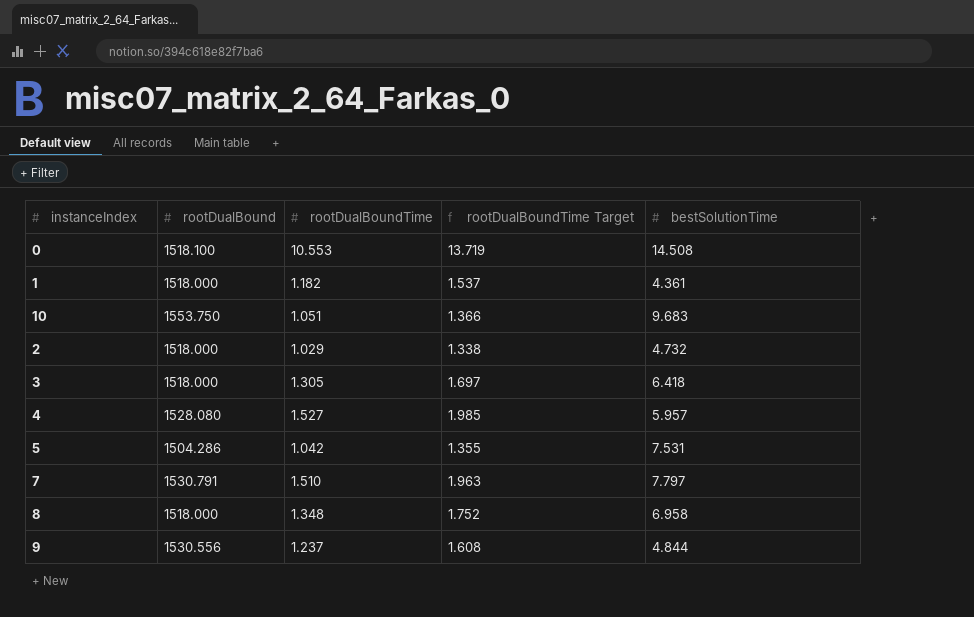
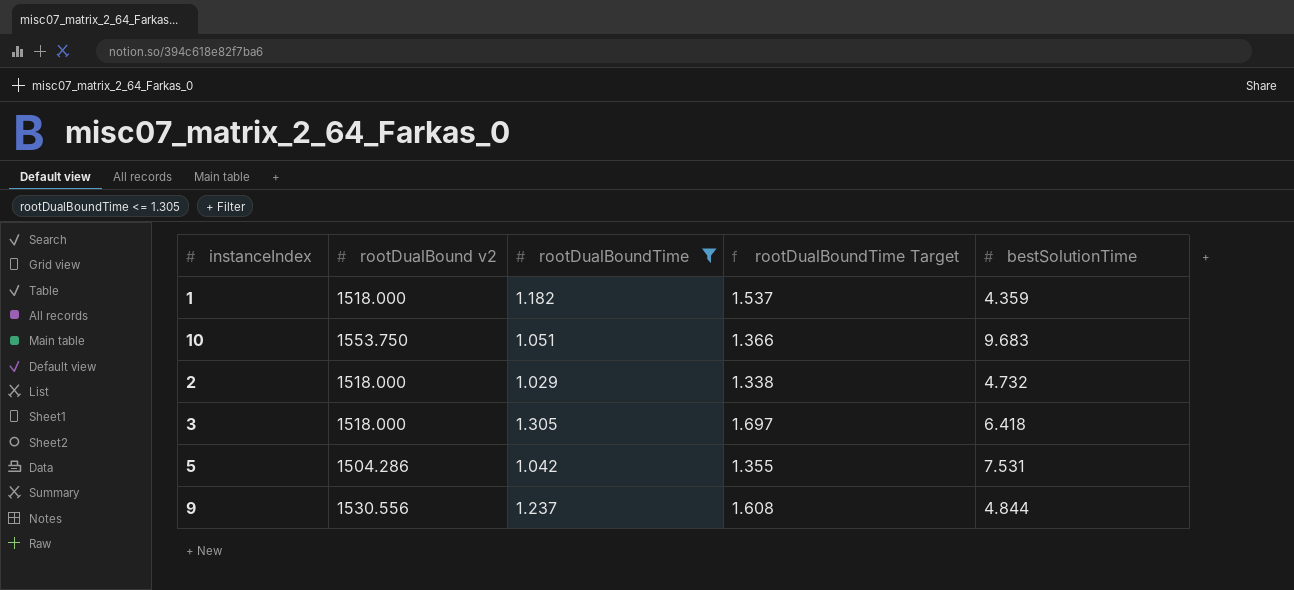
filter: none -> rootDualBoundTime <= 1.305
column name: rootDualBound -> rootDualBound v2
1 | bestSolutionTime: 4.361 -> 4.359

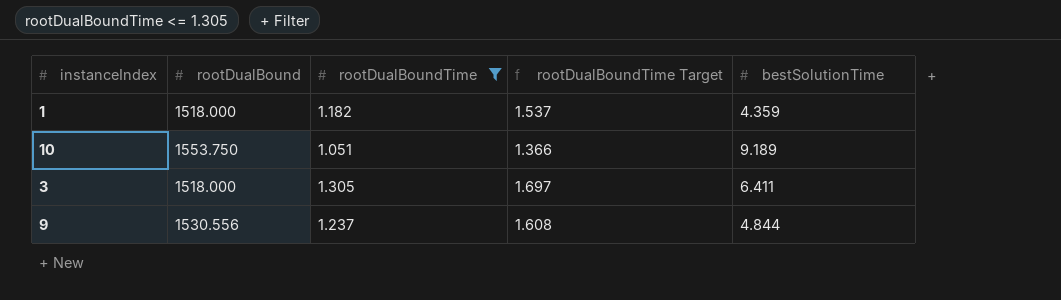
column name: rootDualBound v2 -> rootDualBound
row 2: 1518.000 | 1.029 | 1.338 | 4.732 -> none
row 5: 1504.286 | 1.042 | 1.355 | 7.531 -> none
10 | bestSolutionTime: 9.683 -> 9.189
3 | bestSolutionTime: 6.418 -> 6.411

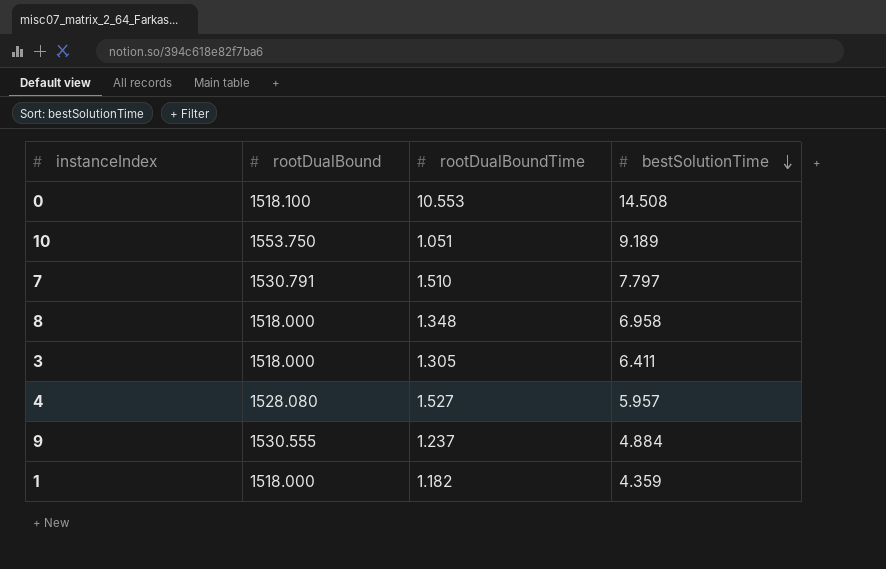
filter: rootDualBoundTime <= 1.305 -> none
row order: none -> bestSolutionTime descending
column rootDualBoundTime Target | formula: [rootDualBoundTime] * 1.3 -> none
9 | rootDualBound: 1530.556 -> 1530.555
9 | bestSolutionTime: 4.844 -> 4.884

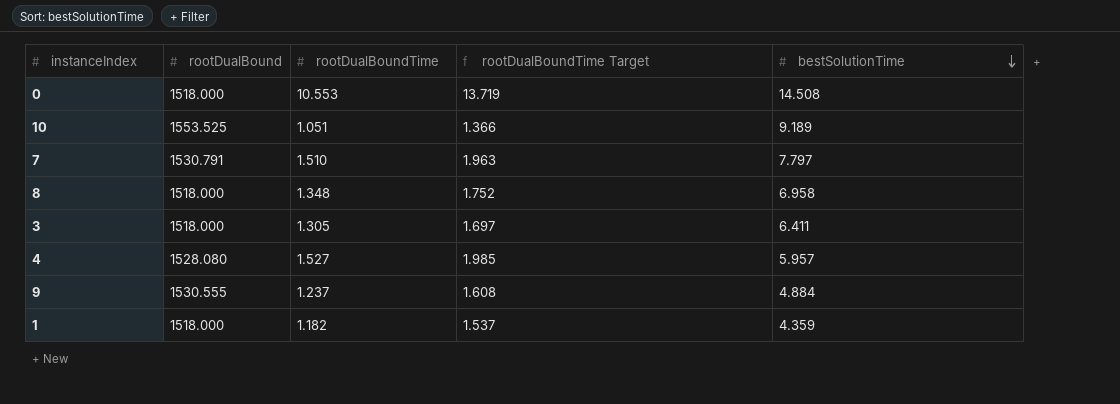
column rootDualBoundTime Target | formula: none -> [rootDualBoundTime] * 1.3
0 | rootDualBound: 1518.100 -> 1518.000
10 | rootDualBound: 1553.750 -> 1553.525

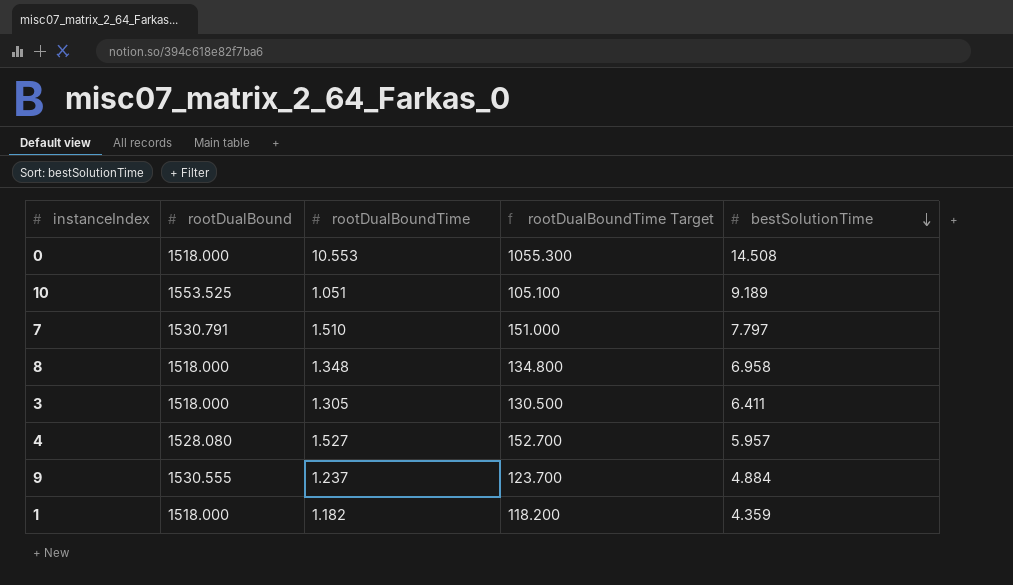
column rootDualBoundTime Target | formula: [rootDualBoundTime] * 1.3 -> [rootDualBoundTime] * 100

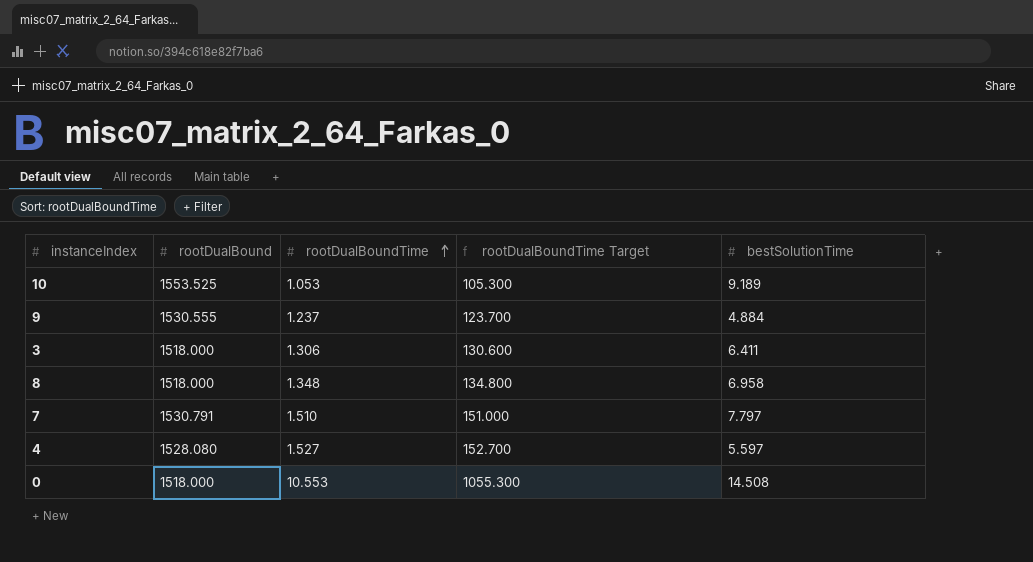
row order: bestSolutionTime descending -> rootDualBoundTime ascending
row 1: 1518.000 | 1.182 | 118.200 | 4.359 -> none
10 | rootDualBoundTime: 1.051 -> 1.053
10 | rootDualBoundTime Target: 105.100 -> 105.300
3 | rootDualBoundTime: 1.305 -> 1.306
3 | rootDualBoundTime Target: 130.500 -> 130.600
4 | bestSolutionTime: 5.957 -> 5.597

